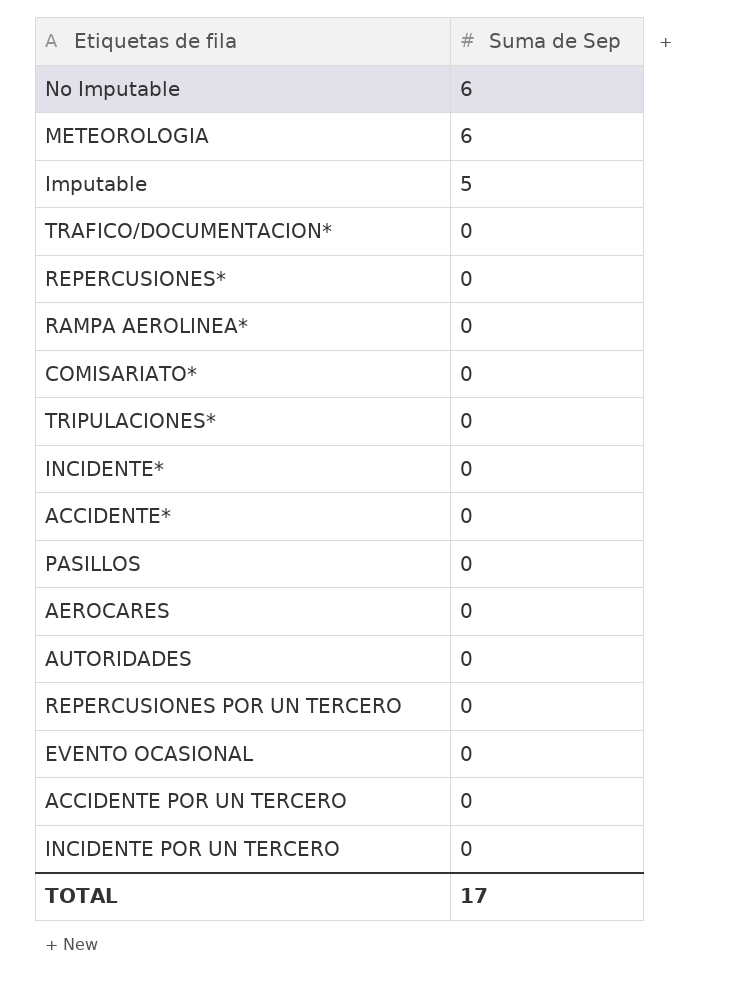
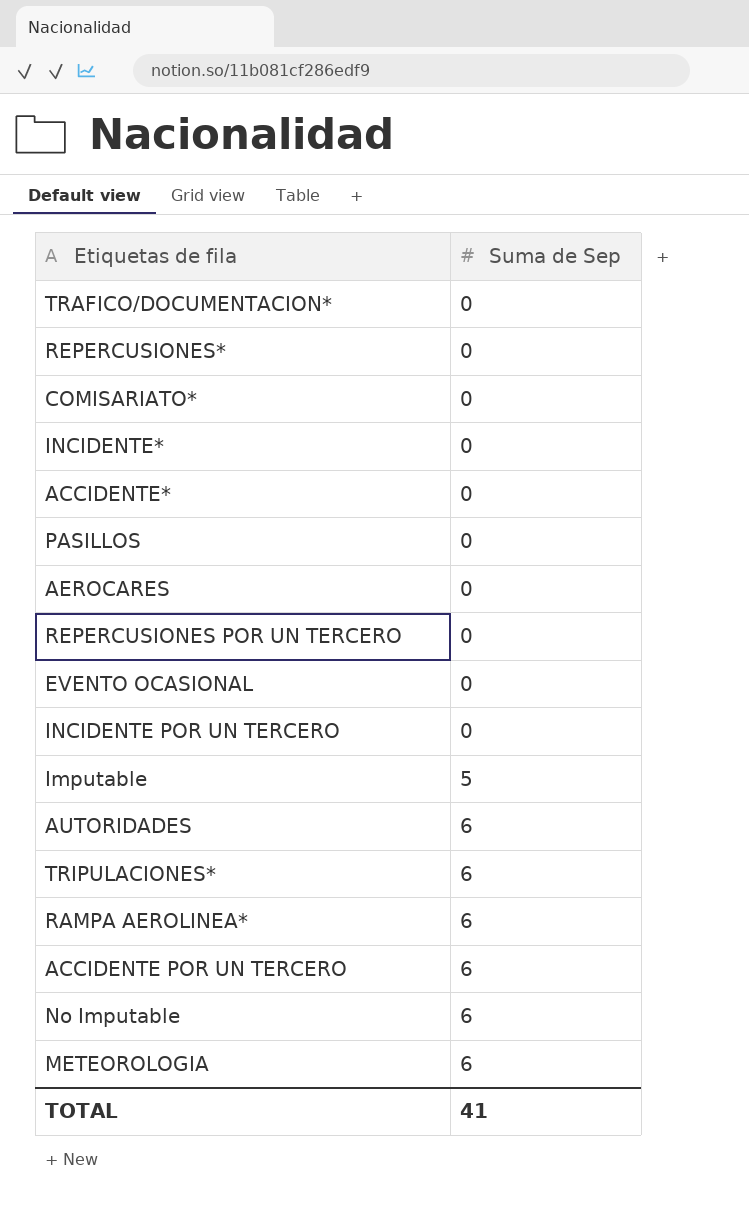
row order: Suma de Sep descending -> Suma de Sep ascending
AUTORIDADES | Suma de Sep: 0 -> 6
TRIPULACIONES* | Suma de Sep: 0 -> 6
RAMPA AEROLINEA* | Suma de Sep: 0 -> 6
ACCIDENTE POR UN TERCERO | Suma de Sep: 0 -> 6
TOTAL | Suma de Sep: 17 -> 41

